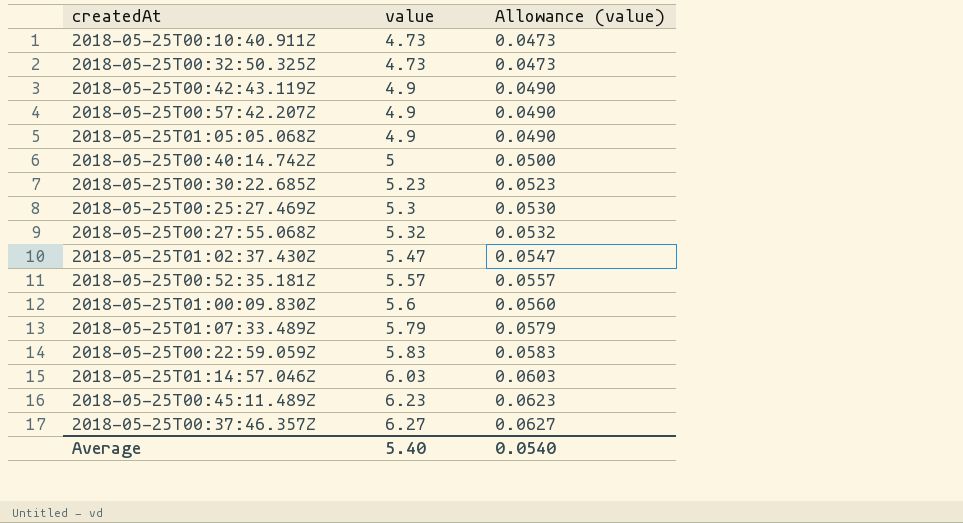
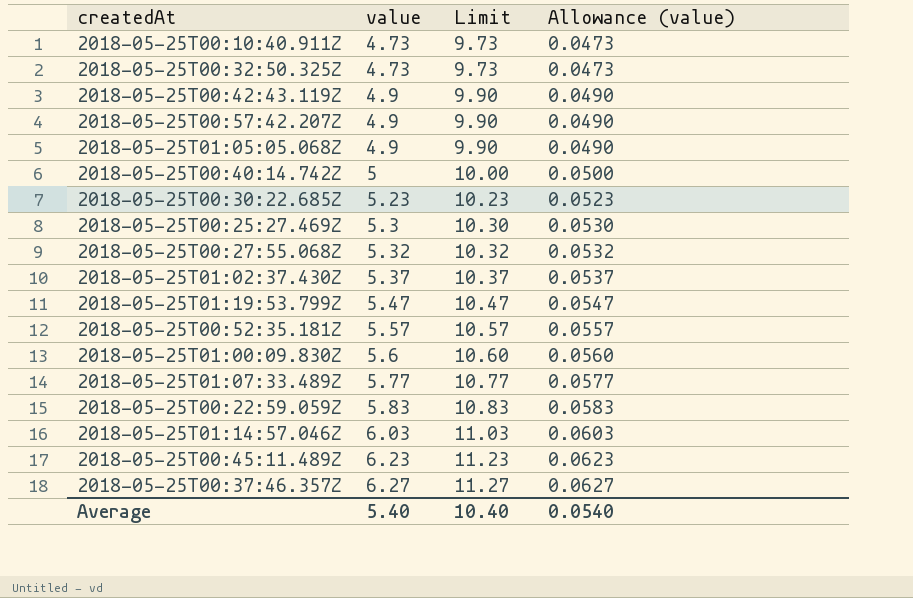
column Limit | formula: none -> [value] + 5
2018-05-25T01:02:37.430Z | value: 5.47 -> 5.37
2018-05-25T01:02:37.430Z | Allowance (value): 0.0547 -> 0.0537
row 2018-05-25T01:19:53.799Z: none -> 5.47 | 10.47 | 0.0547
2018-05-25T01:07:33.489Z | value: 5.79 -> 5.77
2018-05-25T01:07:33.489Z | Allowance (value): 0.0579 -> 0.0577

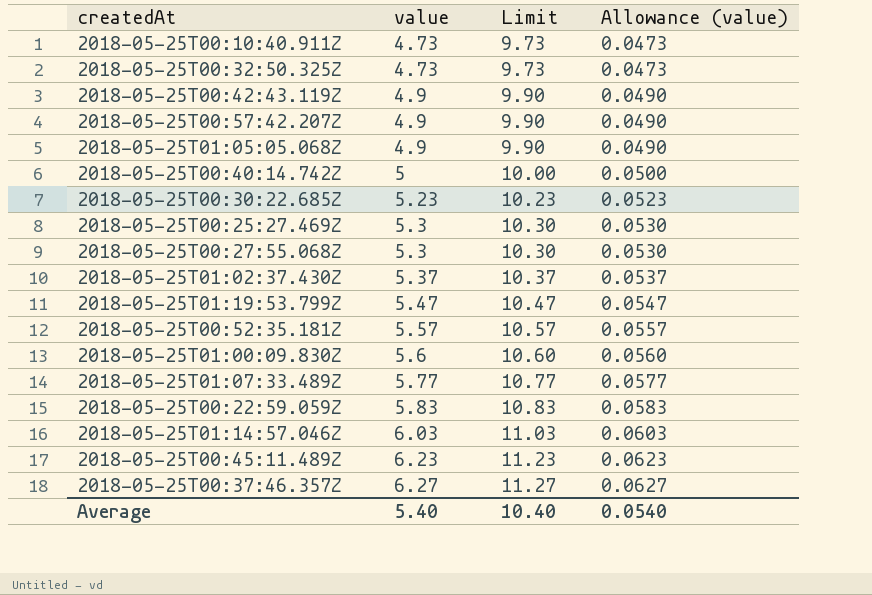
2018-05-25T00:27:55.068Z | value: 5.32 -> 5.3
2018-05-25T00:27:55.068Z | Limit: 10.32 -> 10.30
2018-05-25T00:27:55.068Z | Allowance (value): 0.0532 -> 0.0530

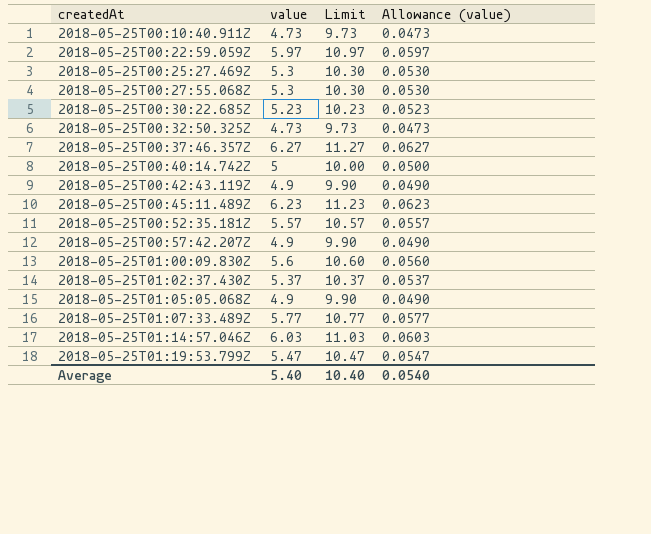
row order: value ascending -> createdAt ascending
2018-05-25T00:22:59.059Z | value: 5.83 -> 5.97
2018-05-25T00:22:59.059Z | Limit: 10.83 -> 10.97
2018-05-25T00:22:59.059Z | Allowance (value): 0.0583 -> 0.0597

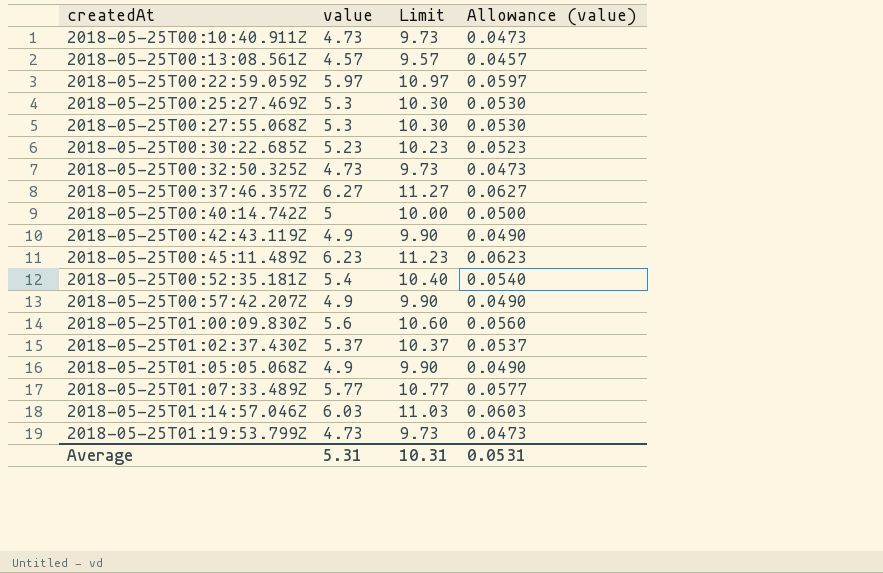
row 2018-05-25T00:13:08.561Z: none -> 4.57 | 9.57 | 0.0457
2018-05-25T00:52:35.181Z | value: 5.57 -> 5.4
2018-05-25T00:52:35.181Z | Limit: 10.57 -> 10.40
2018-05-25T00:52:35.181Z | Allowance (value): 0.0557 -> 0.0540
2018-05-25T01:19:53.799Z | value: 5.47 -> 4.73
2018-05-25T01:19:53.799Z | Limit: 10.47 -> 9.73
2018-05-25T01:19:53.799Z | Allowance (value): 0.0547 -> 0.0473
Average | value: 5.40 -> 5.31
Average | Limit: 10.40 -> 10.31
Average | Allowance (value): 0.0540 -> 0.0531

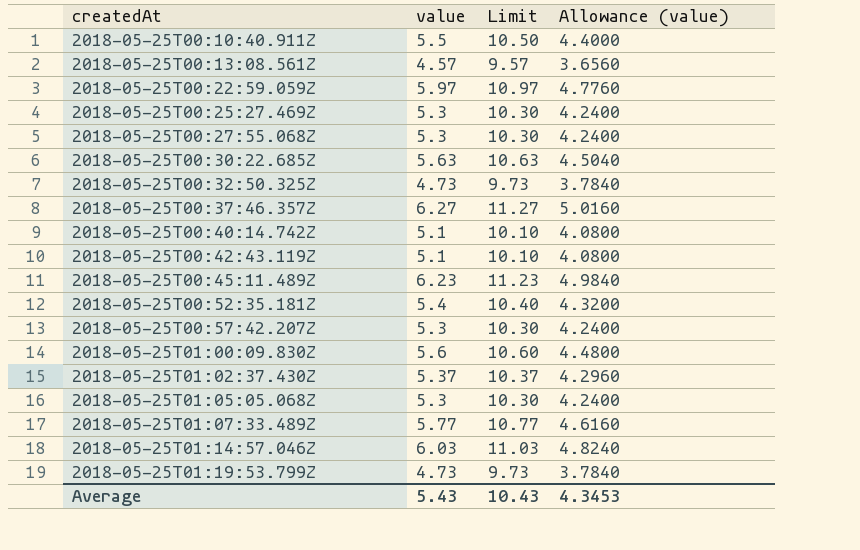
column Allowance (value) | formula: [value] * 0.01 -> [value] * 0.8
2018-05-25T00:10:40.911Z | value: 4.73 -> 5.5
2018-05-25T00:10:40.911Z | Limit: 9.73 -> 10.50
2018-05-25T00:30:22.685Z | value: 5.23 -> 5.63
2018-05-25T00:30:22.685Z | Limit: 10.23 -> 10.63
2018-05-25T00:40:14.742Z | value: 5 -> 5.1
2018-05-25T00:40:14.742Z | Limit: 10.00 -> 10.10
2018-05-25T00:42:43.119Z | value: 4.9 -> 5.1
2018-05-25T00:42:43.119Z | Limit: 9.90 -> 10.10
2018-05-25T00:57:42.207Z | value: 4.9 -> 5.3
2018-05-25T00:57:42.207Z | Limit: 9.90 -> 10.30
2018-05-25T01:05:05.068Z | value: 4.9 -> 5.3
2018-05-25T01:05:05.068Z | Limit: 9.90 -> 10.30
Average | value: 5.31 -> 5.43
Average | Limit: 10.31 -> 10.43
Average | Allowance (value): 0.0531 -> 4.3453

